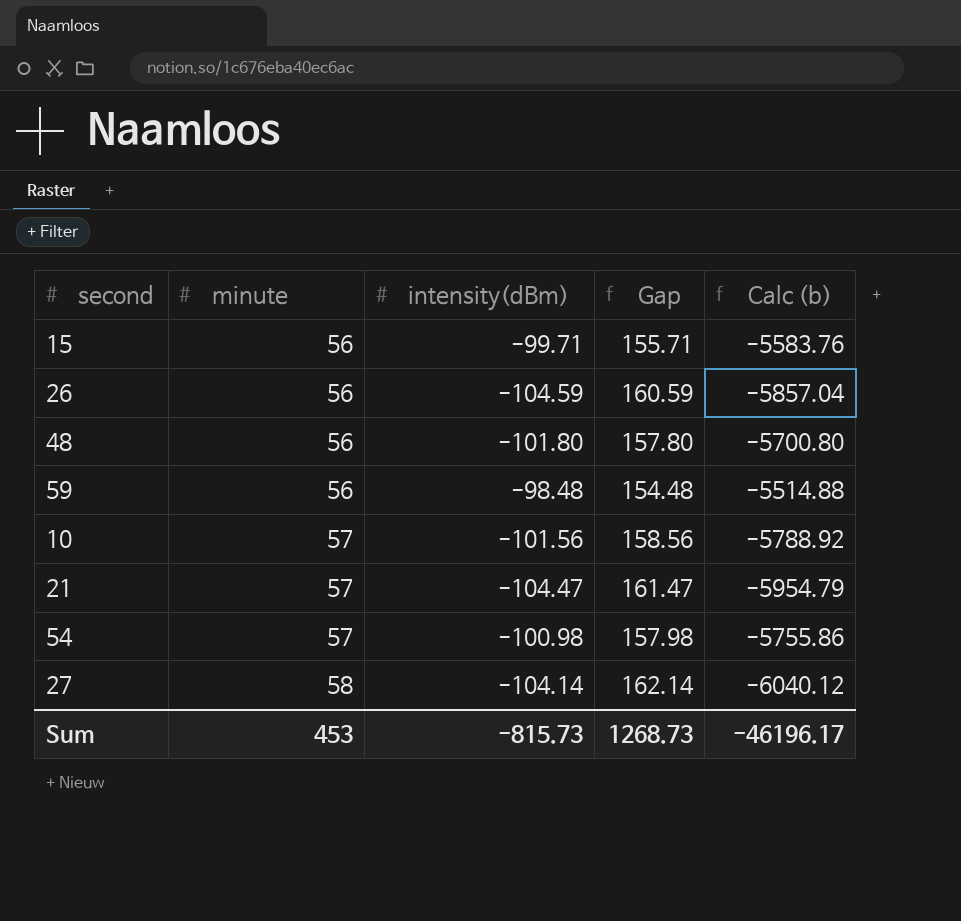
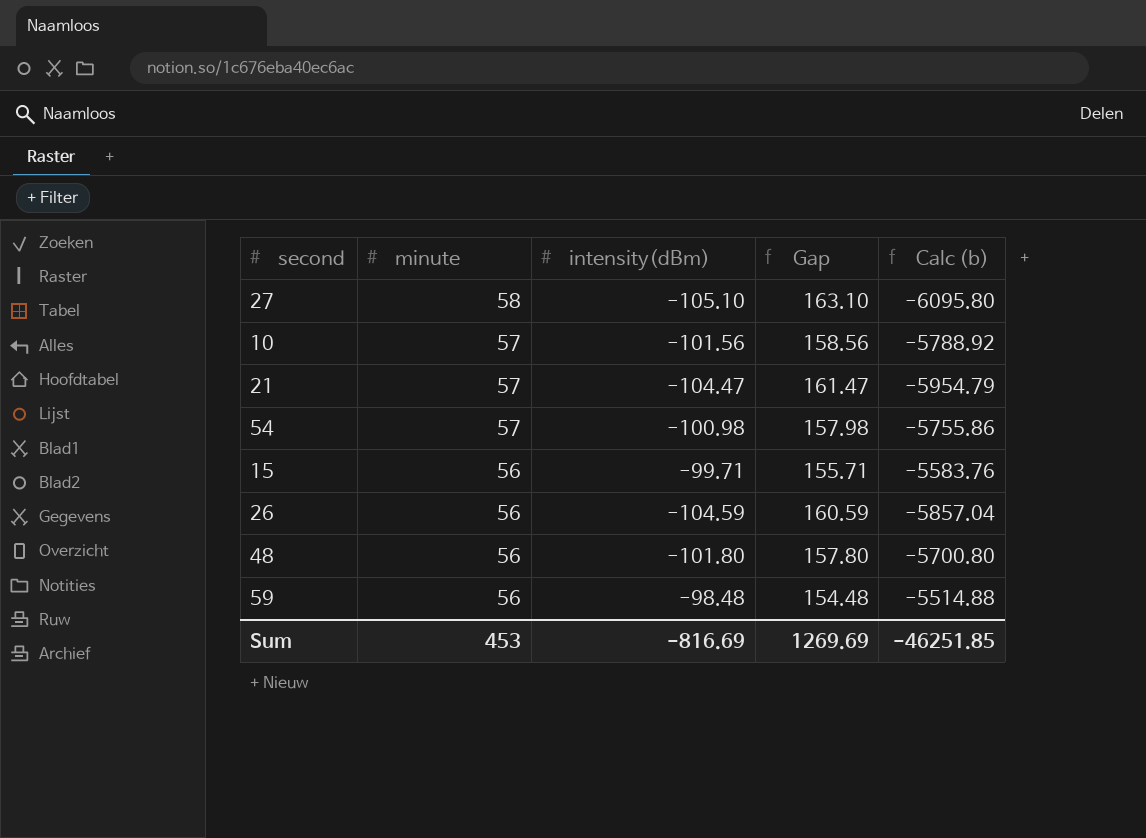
row order: minute ascending -> minute descending
27 | intensity(dBm): -104.14 -> -105.10
27 | Gap: 162.14 -> 163.10
27 | Calc (b): -6040.12 -> -6095.80
Sum | intensity(dBm): -815.73 -> -816.69
Sum | Gap: 1268.73 -> 1269.69
Sum | Calc (b): -46196.17 -> -46251.85

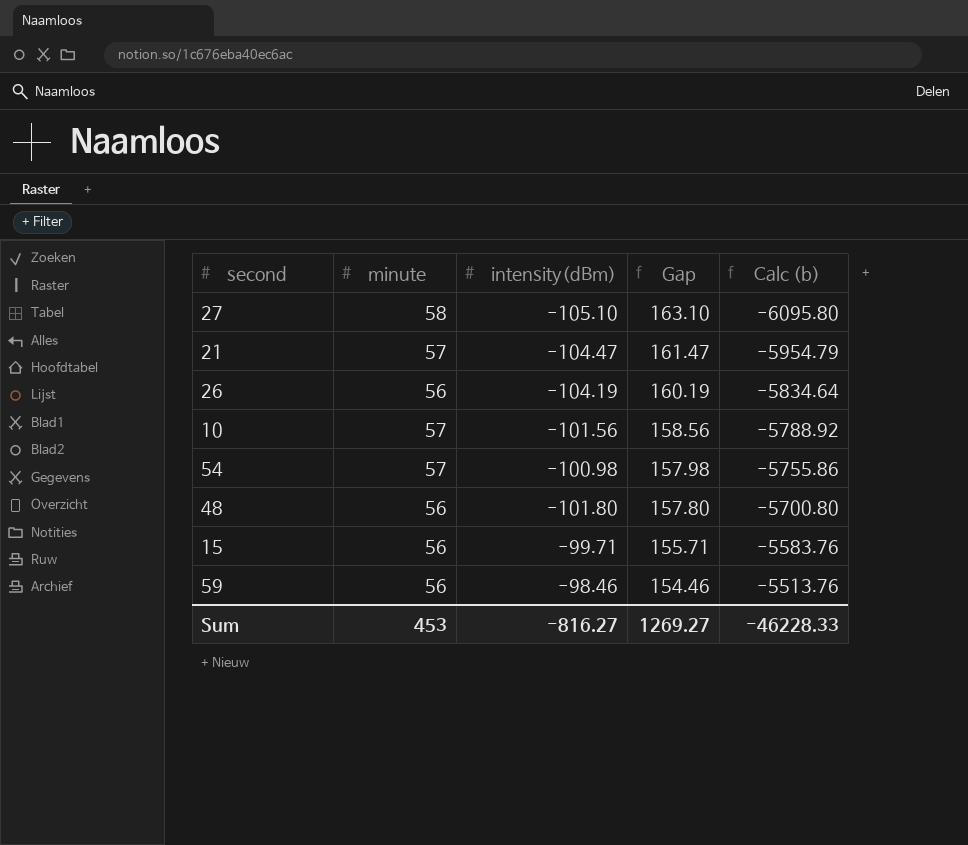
row order: minute descending -> Gap descending
26 | intensity(dBm): -104.59 -> -104.19
26 | Gap: 160.59 -> 160.19
26 | Calc (b): -5857.04 -> -5834.64
59 | intensity(dBm): -98.48 -> -98.46
59 | Gap: 154.48 -> 154.46
59 | Calc (b): -5514.88 -> -5513.76
Sum | intensity(dBm): -816.69 -> -816.27
Sum | Gap: 1269.69 -> 1269.27
Sum | Calc (b): -46251.85 -> -46228.33

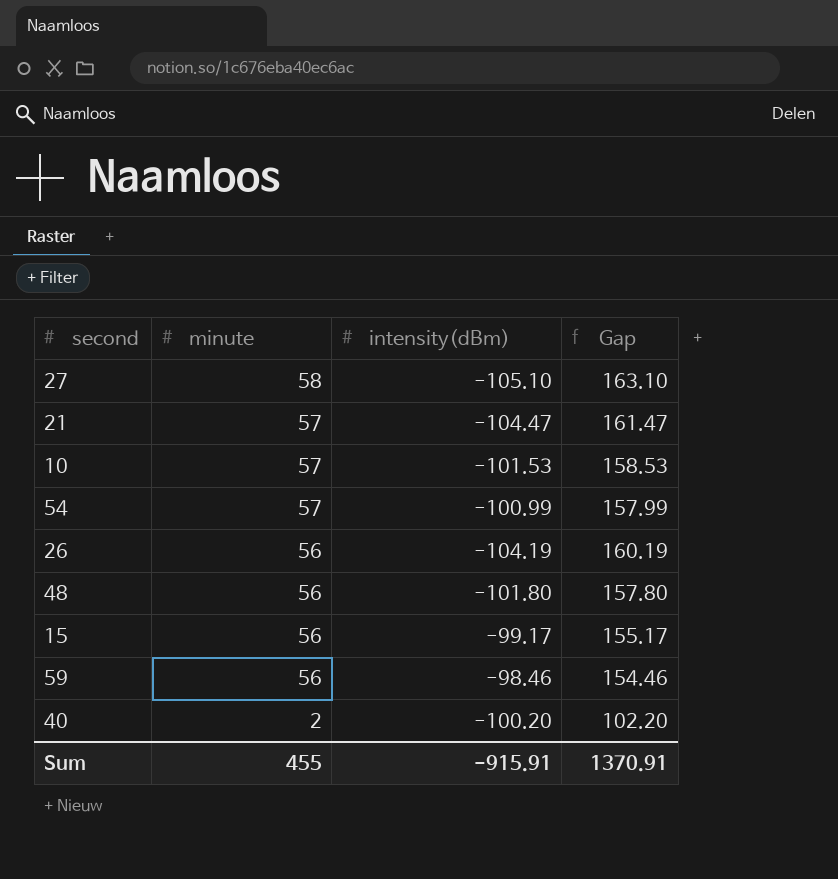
row order: Gap descending -> minute descending
column Calc (b) | formula: [minute] * [intensity(dBm)] -> none
10 | intensity(dBm): -101.56 -> -101.53
10 | Gap: 158.56 -> 158.53
54 | intensity(dBm): -100.98 -> -100.99
54 | Gap: 157.98 -> 157.99
15 | intensity(dBm): -99.71 -> -99.17
15 | Gap: 155.71 -> 155.17
row 40: none -> 2 | -100.20 | 102.20
Sum | minute: 453 -> 455
Sum | intensity(dBm): -816.27 -> -915.91
Sum | Gap: 1269.27 -> 1370.91

